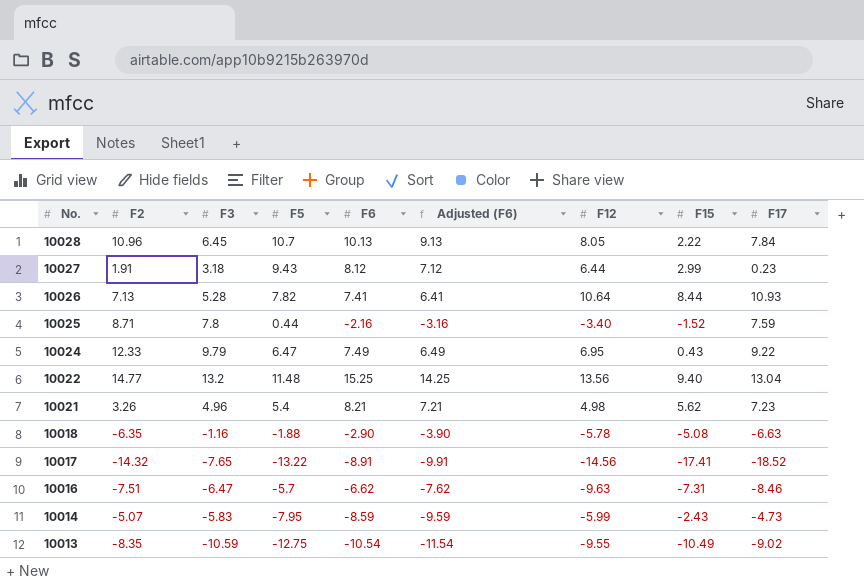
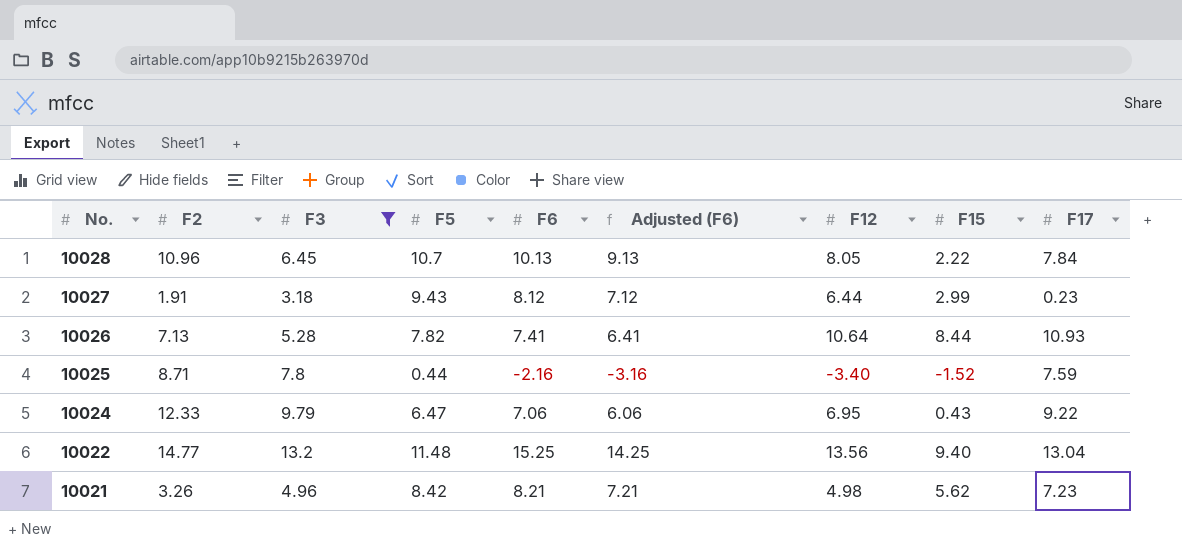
filter: none -> F3 >= 3.18
10024 | F6: 7.49 -> 7.06
10024 | Adjusted (F6): 6.49 -> 6.06
10021 | F5: 5.4 -> 8.42

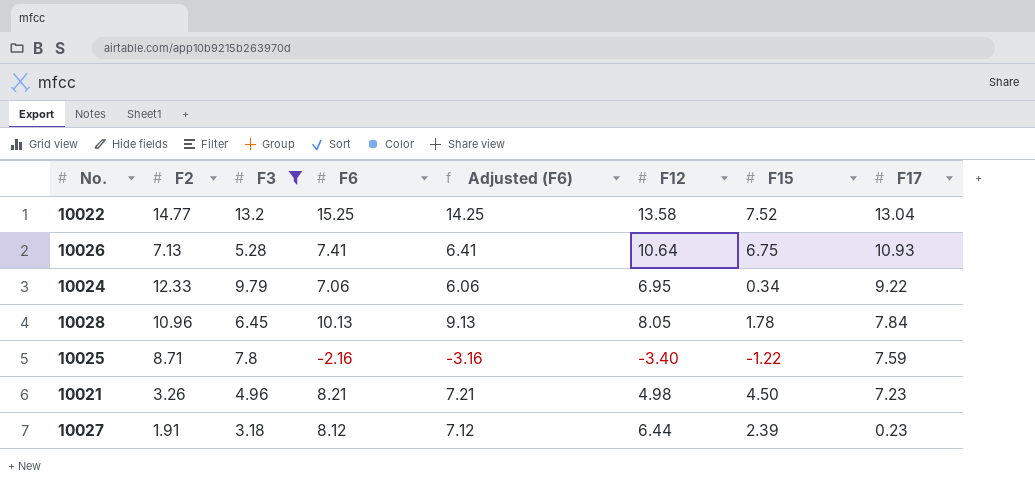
row order: No. descending -> F17 descending
column F5 | position: 4 -> none
10022 | F12: 13.56 -> 13.58
10022 | F15: 9.40 -> 7.52
10026 | F15: 8.44 -> 6.75
10024 | F15: 0.43 -> 0.34
10028 | F15: 2.22 -> 1.78
10025 | F15: -1.52 -> -1.22
10021 | F15: 5.62 -> 4.50
10027 | F15: 2.99 -> 2.39

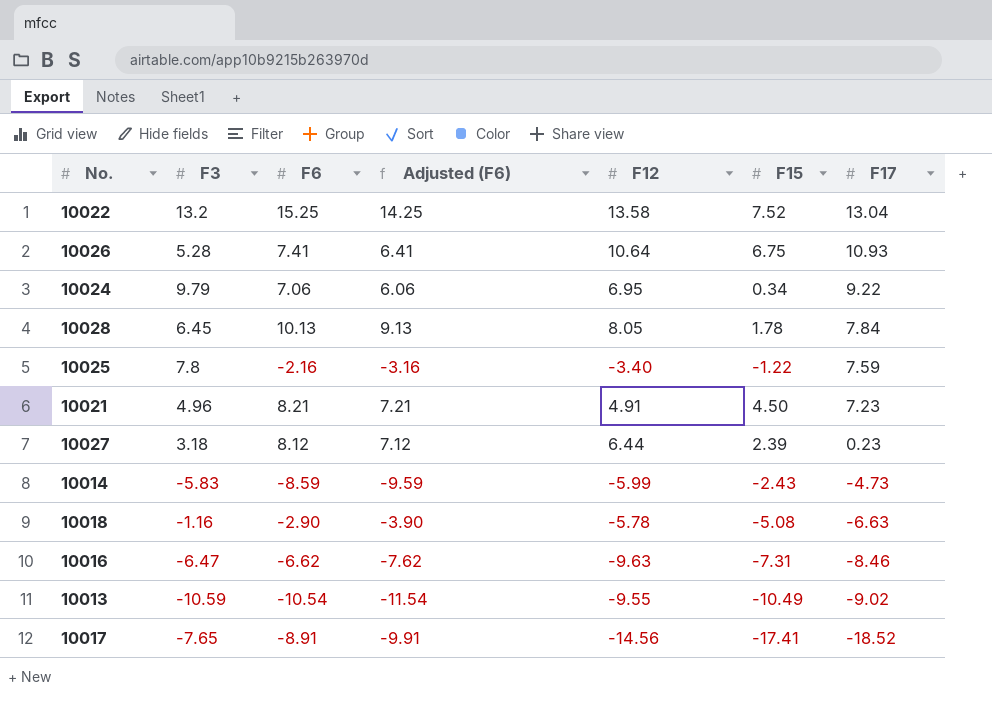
filter: F3 >= 3.18 -> none
column F2 | position: 2 -> none
10021 | F12: 4.98 -> 4.91

